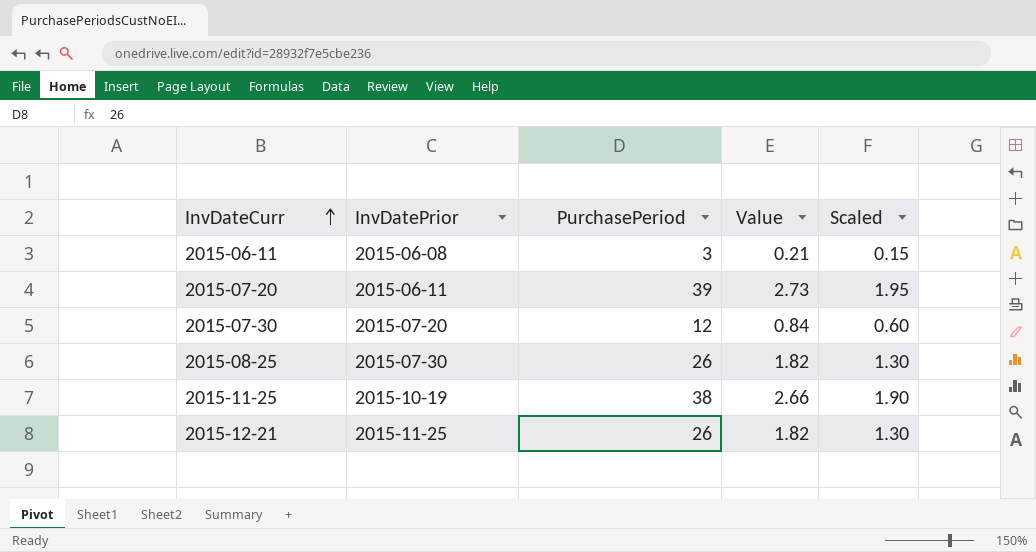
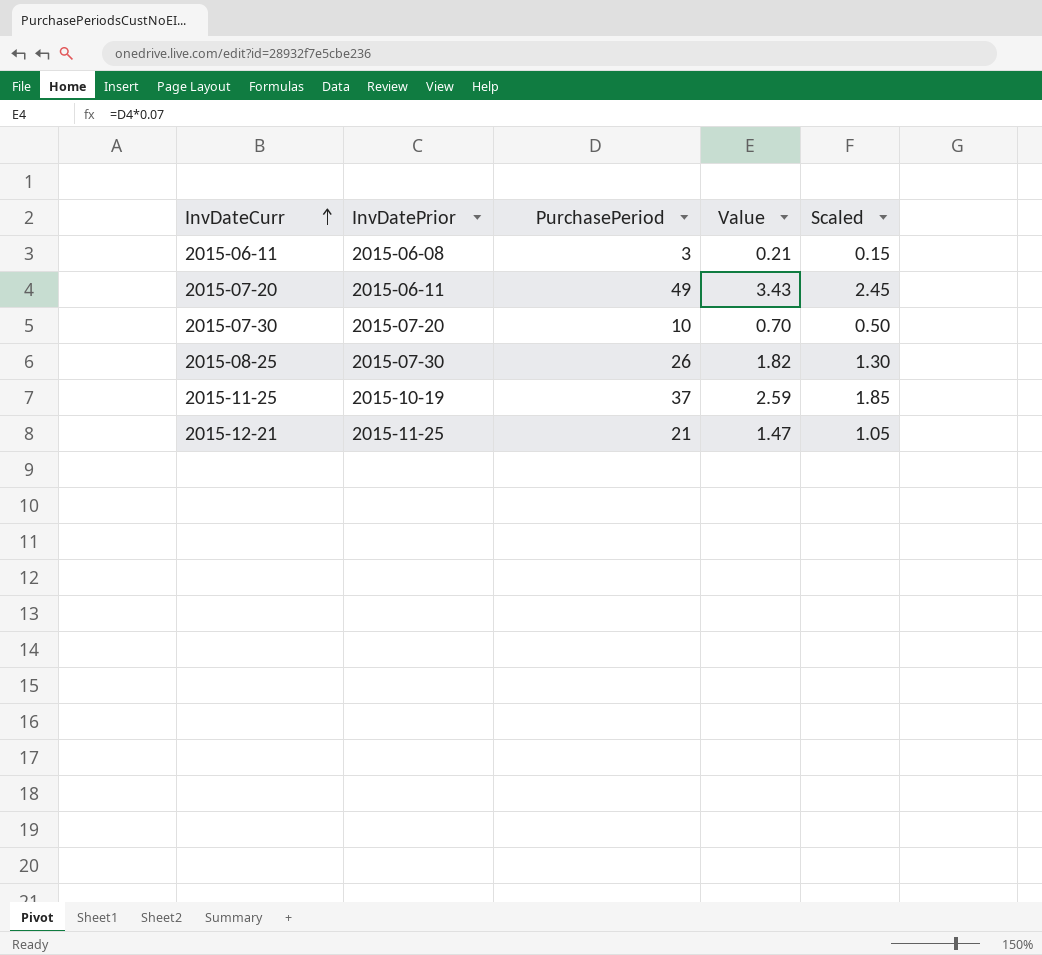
2015-07-20 | PurchasePeriod: 39 -> 49
2015-07-20 | Value: 2.73 -> 3.43
2015-07-20 | Scaled: 1.95 -> 2.45
2015-07-30 | PurchasePeriod: 12 -> 10
2015-07-30 | Value: 0.84 -> 0.70
2015-07-30 | Scaled: 0.60 -> 0.50
2015-11-25 | PurchasePeriod: 38 -> 37
2015-11-25 | Value: 2.66 -> 2.59
2015-11-25 | Scaled: 1.90 -> 1.85
2015-12-21 | PurchasePeriod: 26 -> 21
2015-12-21 | Value: 1.82 -> 1.47
2015-12-21 | Scaled: 1.30 -> 1.05

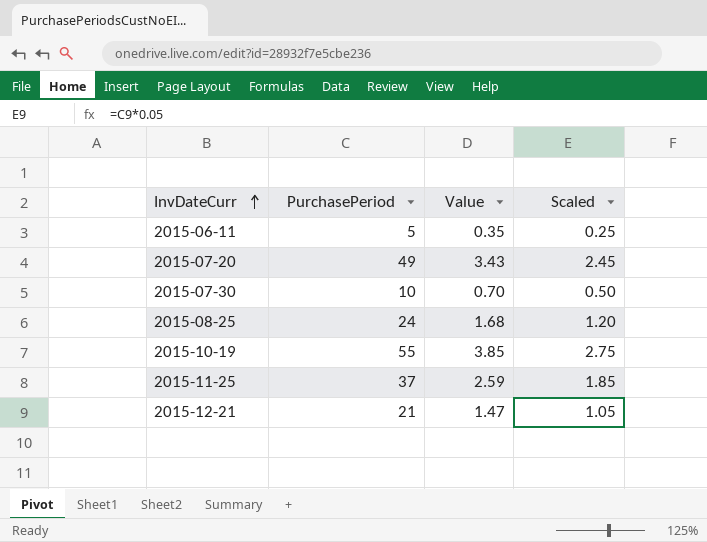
column InvDatePrior | position: 2 -> none
2015-06-11 | PurchasePeriod: 3 -> 5
2015-06-11 | Value: 0.21 -> 0.35
2015-06-11 | Scaled: 0.15 -> 0.25
2015-08-25 | PurchasePeriod: 26 -> 24
2015-08-25 | Value: 1.82 -> 1.68
2015-08-25 | Scaled: 1.30 -> 1.20
row 2015-10-19: none -> 55 | 3.85 | 2.75

